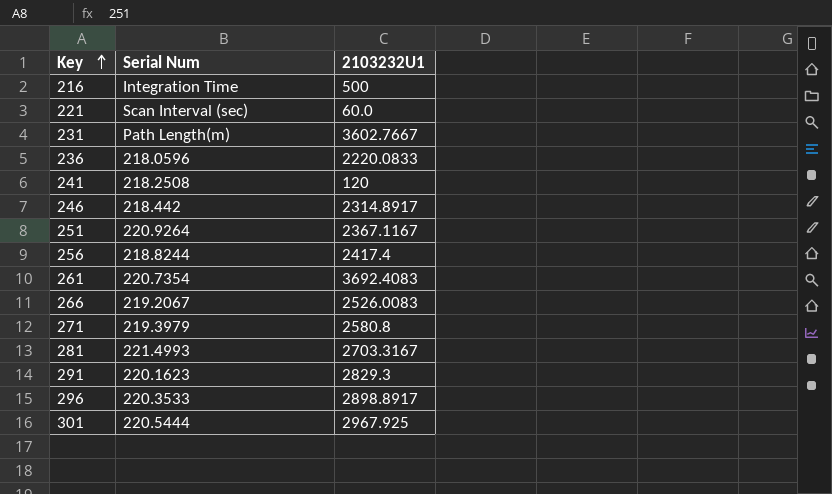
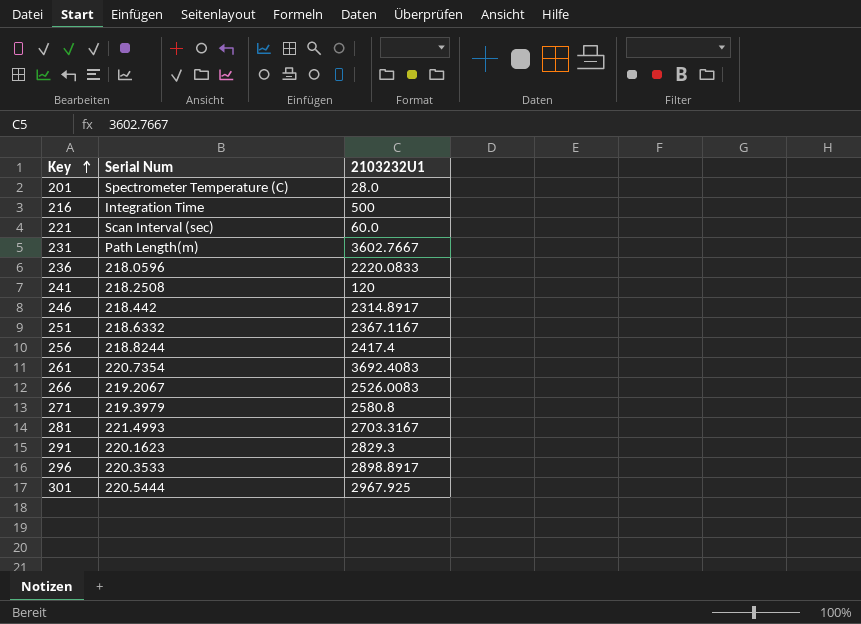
row 201: none -> Spectrometer Temperature (C) | 28.0
251 | Serial Num: 220.9264 -> 218.6332

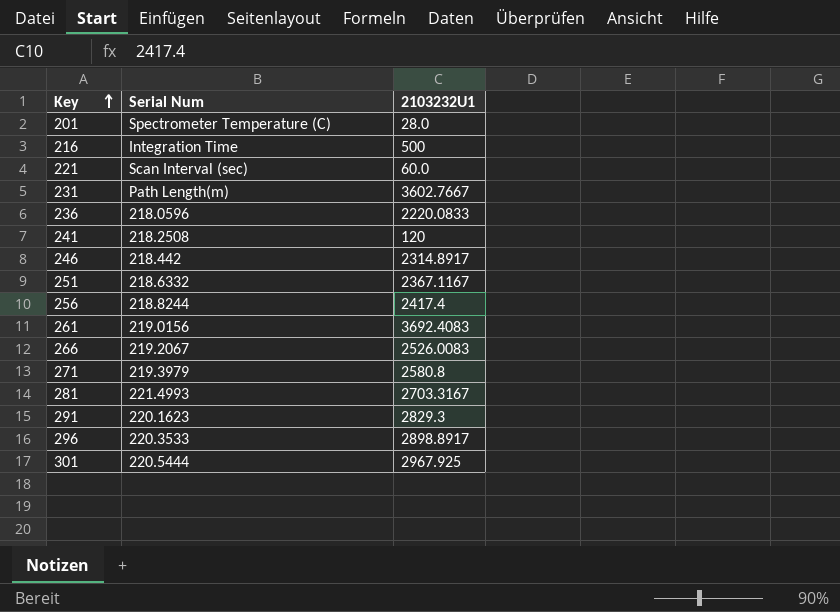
261 | Serial Num: 220.7354 -> 219.0156

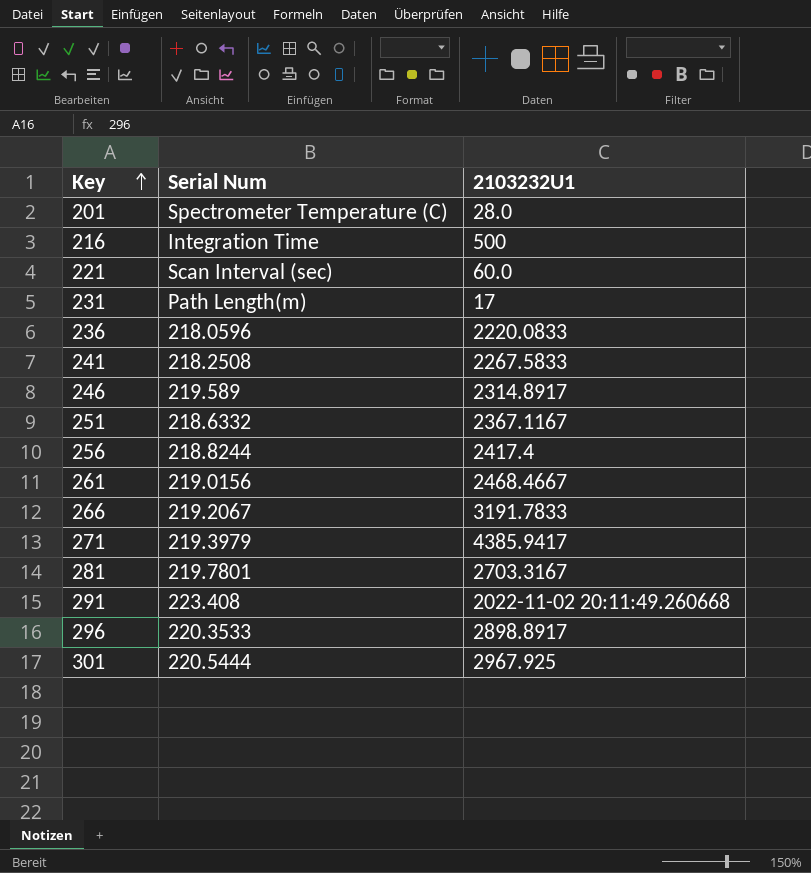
231 | 2103232U1: 3602.7667 -> 17
241 | 2103232U1: 120 -> 2267.5833
246 | Serial Num: 218.442 -> 219.589
261 | 2103232U1: 3692.4083 -> 2468.4667
266 | 2103232U1: 2526.0083 -> 3191.7833
271 | 2103232U1: 2580.8 -> 4385.9417
281 | Serial Num: 221.4993 -> 219.7801
291 | Serial Num: 220.1623 -> 223.408
291 | 2103232U1: 2829.3 -> 2022-11-02 20:11:49.260668

